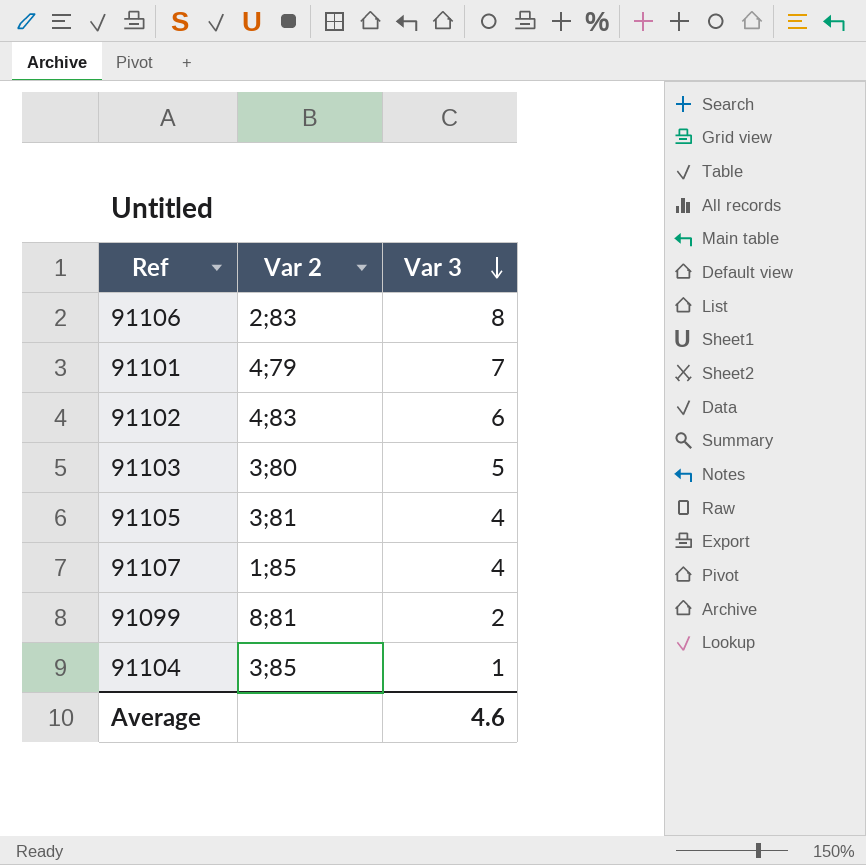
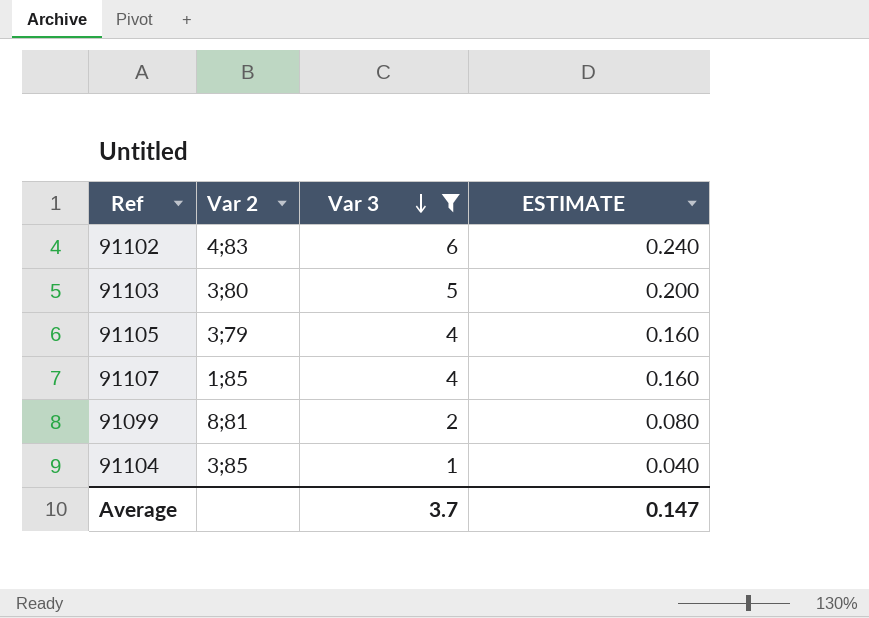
filter: none -> Var 3 <= 6
column ESTIMATE | formula: none -> [Var 3] * 0.04
91105 | Var 2: 3;81 -> 3;79
Average | Var 3: 4.6 -> 3.7

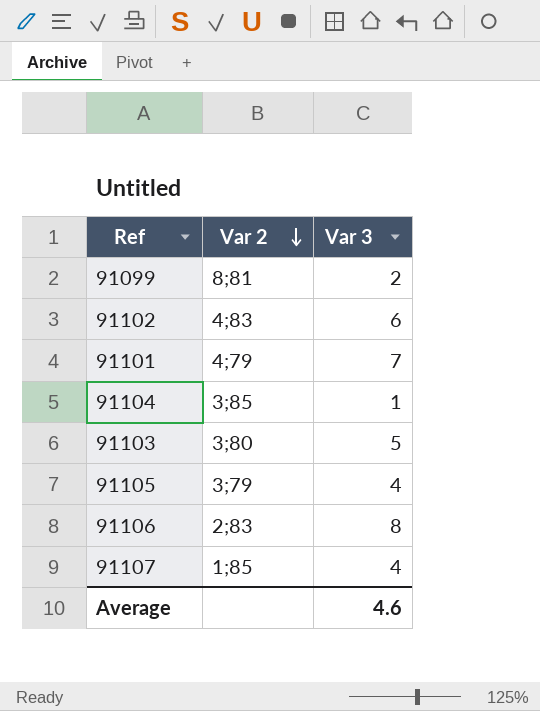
filter: Var 3 <= 6 -> none
row order: Var 3 descending -> Var 2 descending
column ESTIMATE | formula: [Var 3] * 0.04 -> none
Average | Var 3: 3.7 -> 4.6

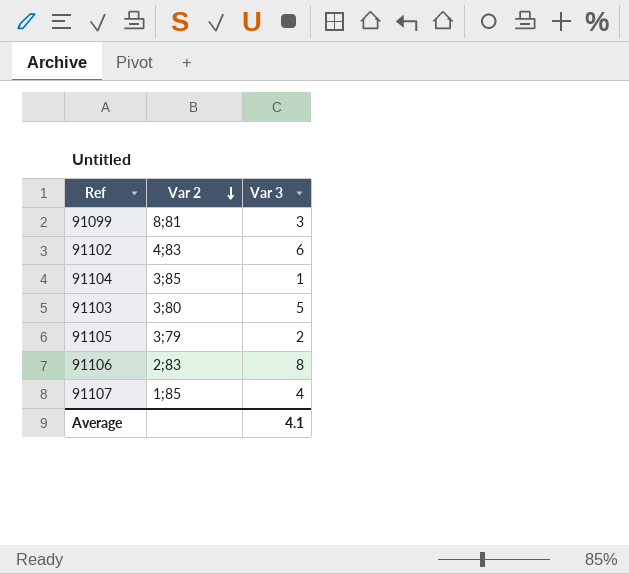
row 91101: 4;79 | 7 -> none
91099 | Var 3: 2 -> 3
91105 | Var 3: 4 -> 2
Average | Var 3: 4.6 -> 4.1

